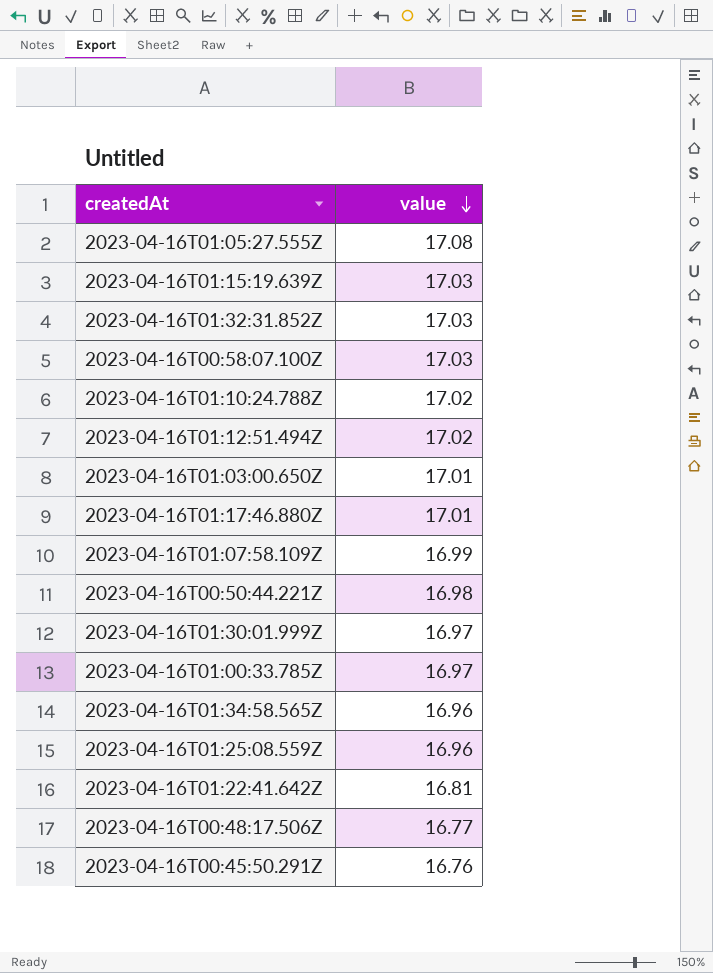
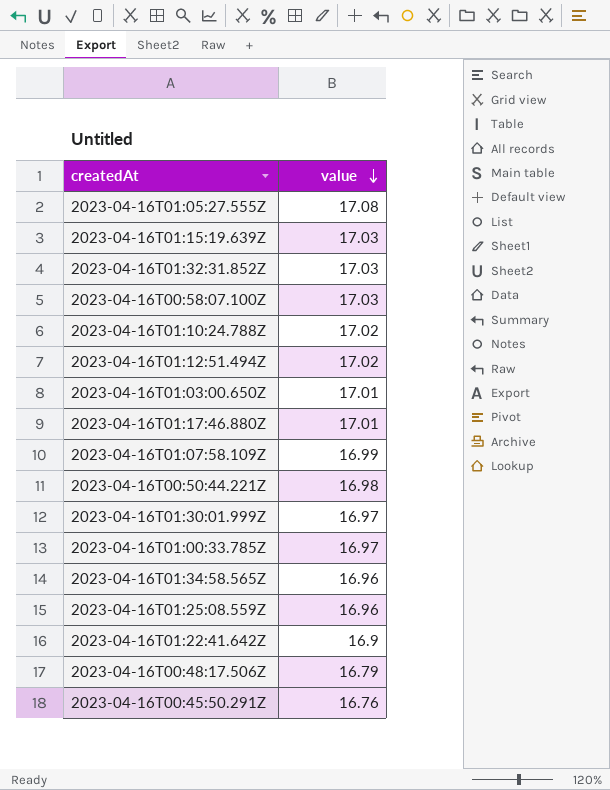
2023-04-16T01:22:41.642Z | value: 16.81 -> 16.9
2023-04-16T00:48:17.506Z | value: 16.77 -> 16.79

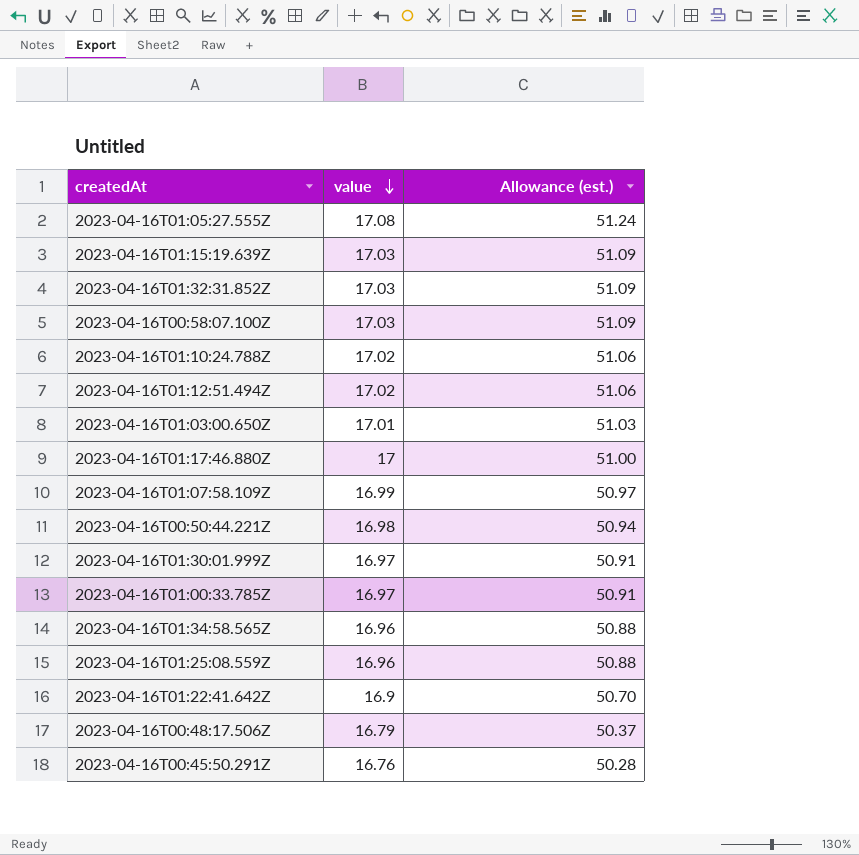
column Allowance (est.) | formula: none -> [value] * 3
2023-04-16T01:17:46.880Z | value: 17.01 -> 17

